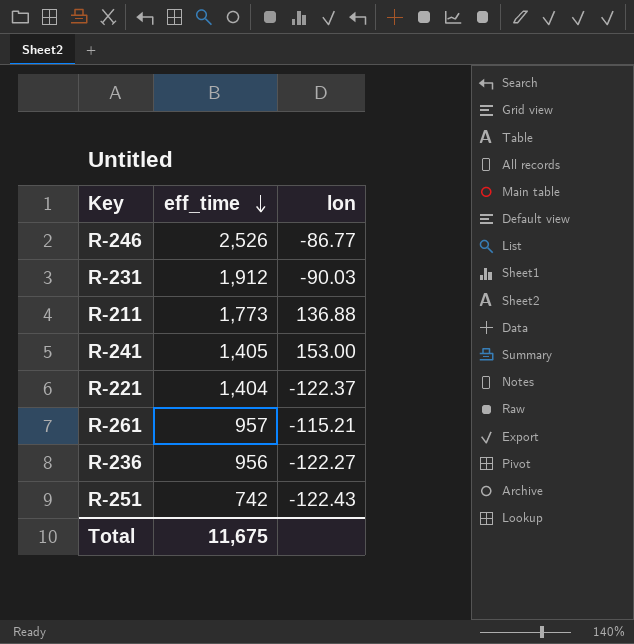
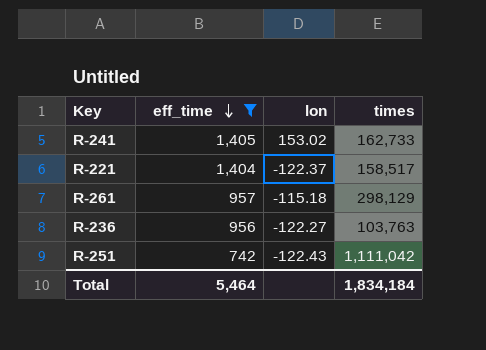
filter: none -> eff_time <= 1,405
column times | position: none -> 4
R-241 | lon: 153.00 -> 153.02
R-261 | lon: -115.21 -> -115.18
Total | eff_time: 11,675 -> 5,464

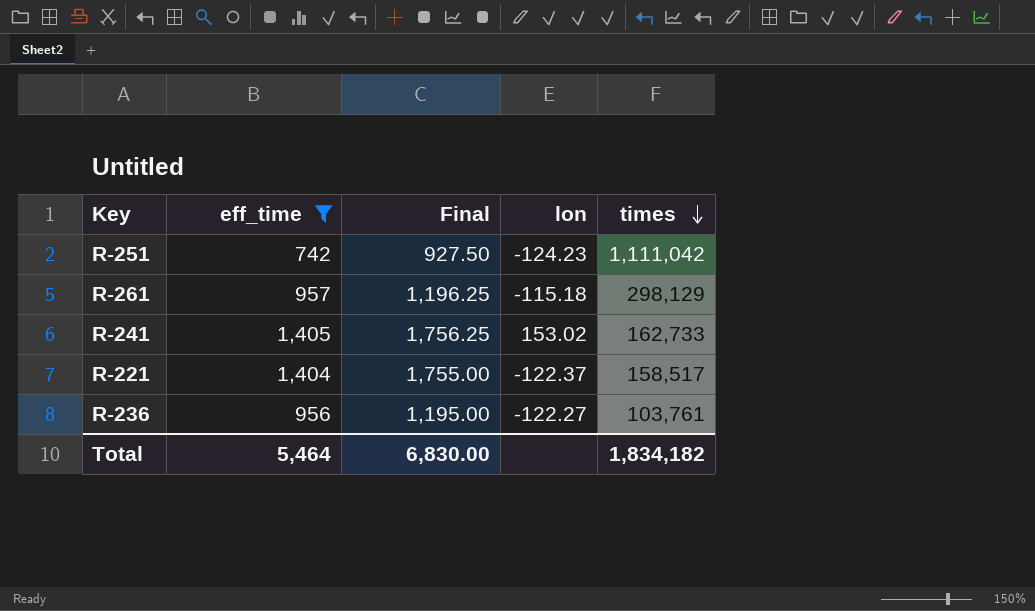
row order: eff_time descending -> times descending
column Final | formula: none -> [eff_time] * 1.25
R-251 | lon: -122.43 -> -124.23
R-236 | times: 103,763 -> 103,761
Total | times: 1,834,184 -> 1,834,182

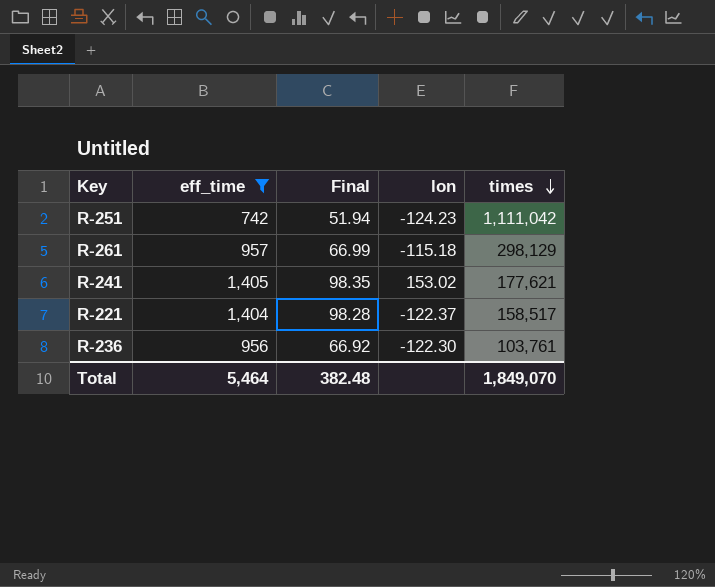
column Final | formula: [eff_time] * 1.25 -> [eff_time] * 0.07
R-241 | times: 162,733 -> 177,621
R-236 | lon: -122.27 -> -122.30
Total | Final: 6,830.00 -> 382.48
Total | times: 1,834,182 -> 1,849,070

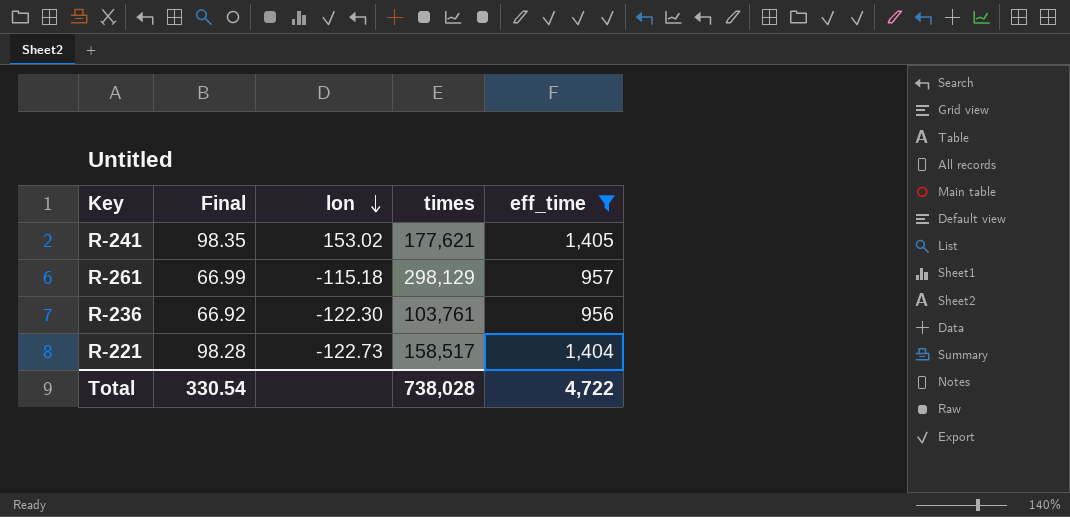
row order: times descending -> lon descending
column eff_time | position: 2 -> 5
row R-251: 742 | 51.94 | -124.23 | 1,111,042 -> none
R-221 | lon: -122.37 -> -122.73
Total | Final: 382.48 -> 330.54
Total | times: 1,849,070 -> 738,028
Total | eff_time: 5,464 -> 4,722

